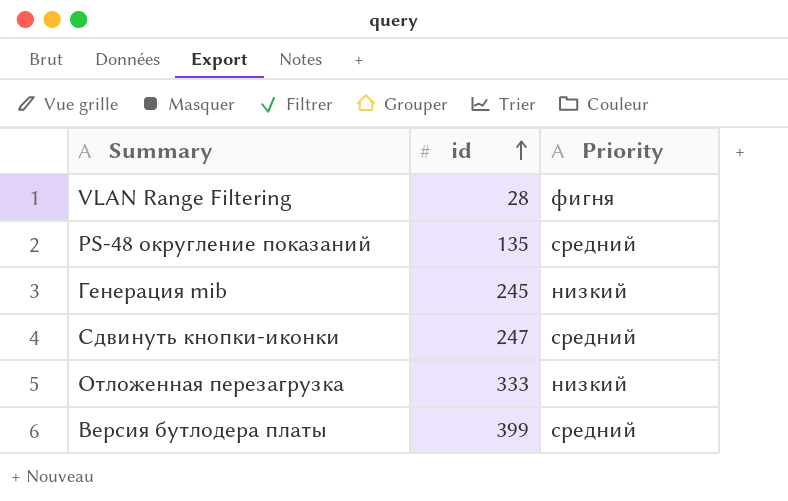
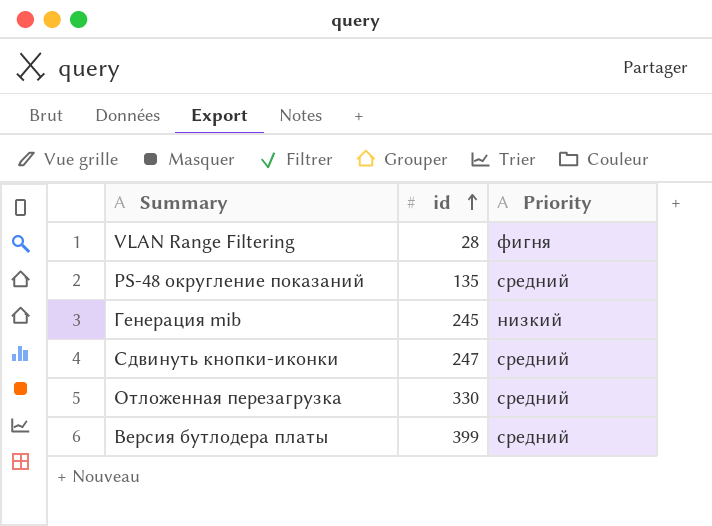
Отложенная перезагрузка | id: 333 -> 330
Отложенная перезагрузка | Priority: низкий -> средний

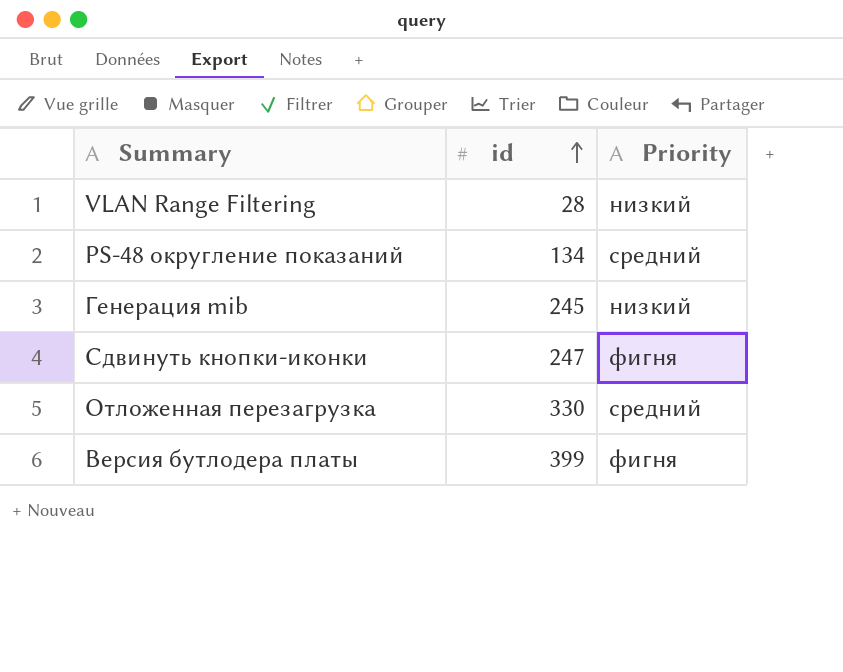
VLAN Range Filtering | Priority: фигня -> низкий
PS-48 округление показаний | id: 135 -> 134
Сдвинуть кнопки-иконки | Priority: средний -> фигня
Версия бутлодера платы | Priority: средний -> фигня

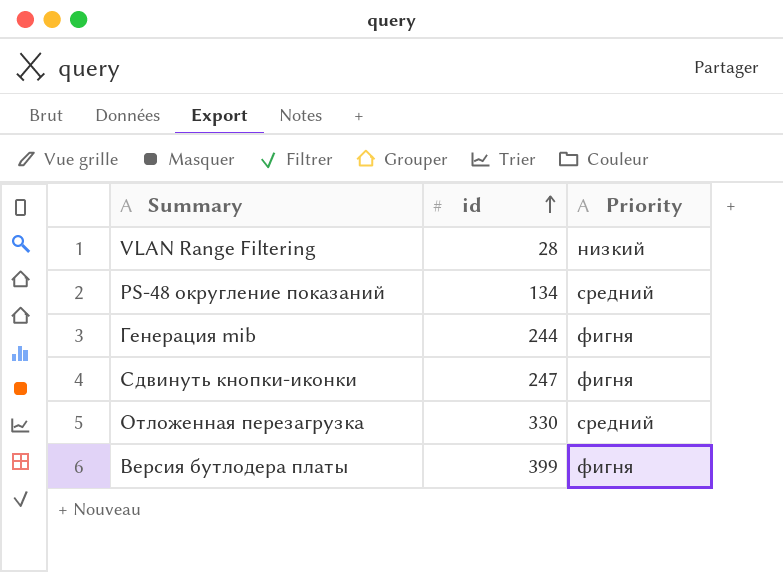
Генерация mib | id: 245 -> 244
Генерация mib | Priority: низкий -> фигня

